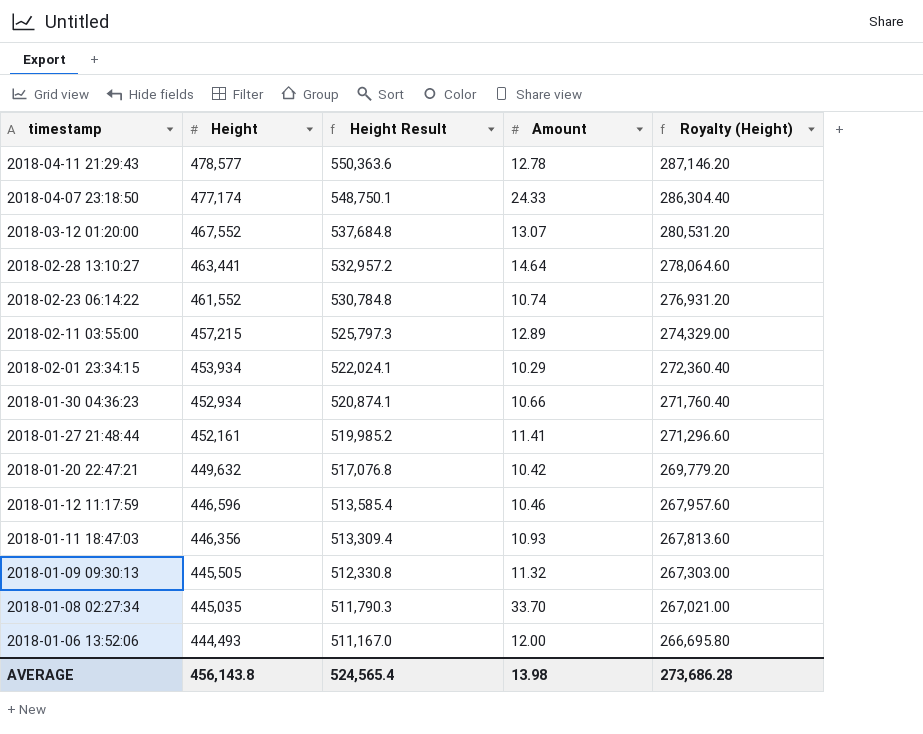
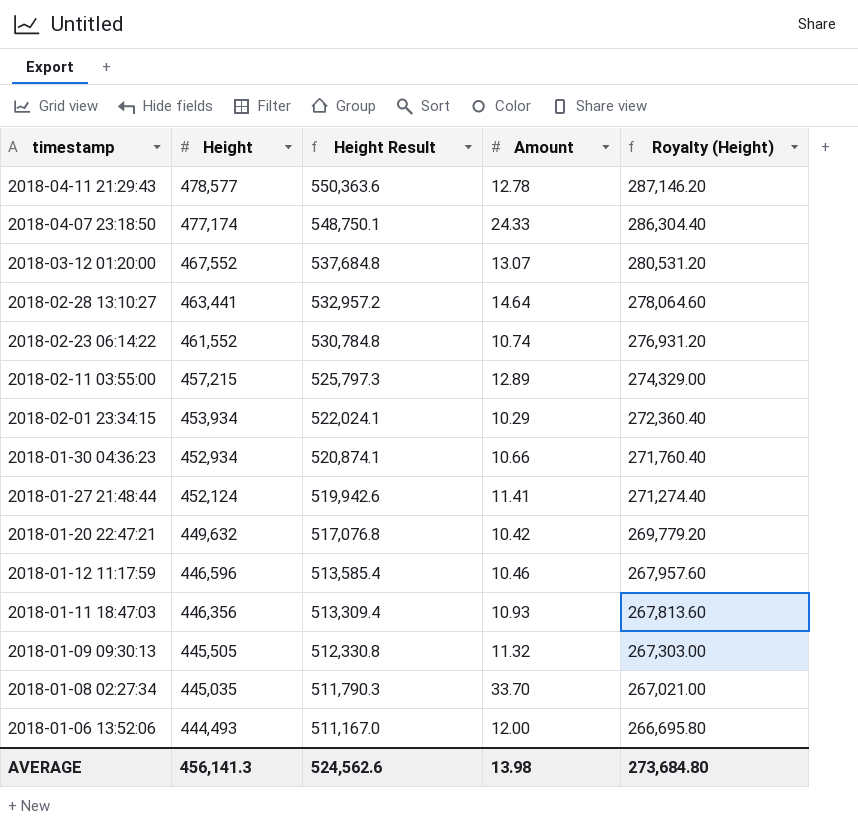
2018-01-27 21:48:44 | Height: 452,161 -> 452,124
2018-01-27 21:48:44 | Height Result: 519,985.2 -> 519,942.6
2018-01-27 21:48:44 | Royalty (Height): 271,296.60 -> 271,274.40
AVERAGE | Height: 456,143.8 -> 456,141.3
AVERAGE | Height Result: 524,565.4 -> 524,562.6
AVERAGE | Royalty (Height): 273,686.28 -> 273,684.80

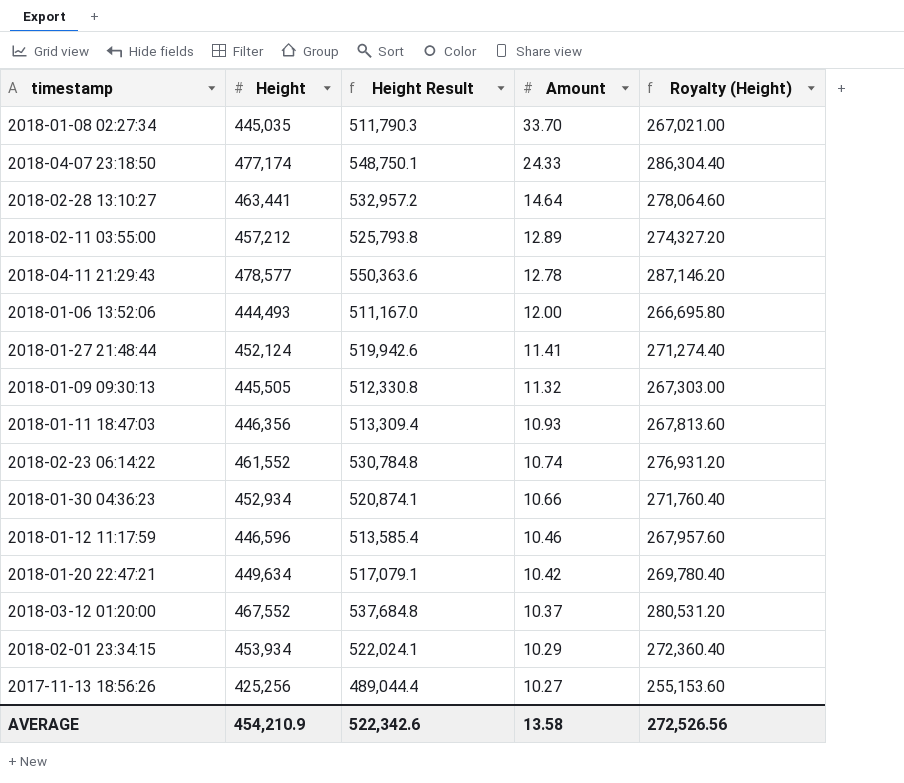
row order: timestamp descending -> Amount descending
2018-02-11 03:55:00 | Height: 457,215 -> 457,212
2018-02-11 03:55:00 | Height Result: 525,797.3 -> 525,793.8
2018-02-11 03:55:00 | Royalty (Height): 274,329.00 -> 274,327.20
2018-01-20 22:47:21 | Height: 449,632 -> 449,634
2018-01-20 22:47:21 | Height Result: 517,076.8 -> 517,079.1
2018-01-20 22:47:21 | Royalty (Height): 269,779.20 -> 269,780.40
2018-03-12 01:20:00 | Amount: 13.07 -> 10.37
row 2017-11-13 18:56:26: none -> 425,256 | 489,044.4 | 10.27 | 255,153.60
AVERAGE | Height: 456,141.3 -> 454,210.9
AVERAGE | Height Result: 524,562.6 -> 522,342.6
AVERAGE | Amount: 13.98 -> 13.58
AVERAGE | Royalty (Height): 273,684.80 -> 272,526.56

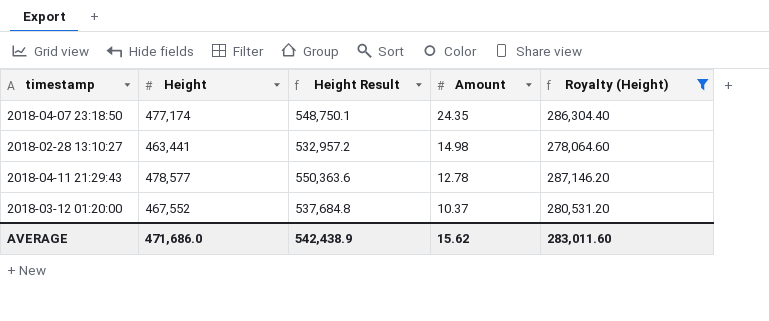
filter: none -> Royalty (Height) >= 278,064.60
2018-04-07 23:18:50 | Amount: 24.33 -> 24.35
2018-02-28 13:10:27 | Amount: 14.64 -> 14.98
AVERAGE | Height: 454,210.9 -> 471,686.0
AVERAGE | Height Result: 522,342.6 -> 542,438.9
AVERAGE | Amount: 13.58 -> 15.62
AVERAGE | Royalty (Height): 272,526.56 -> 283,011.60

